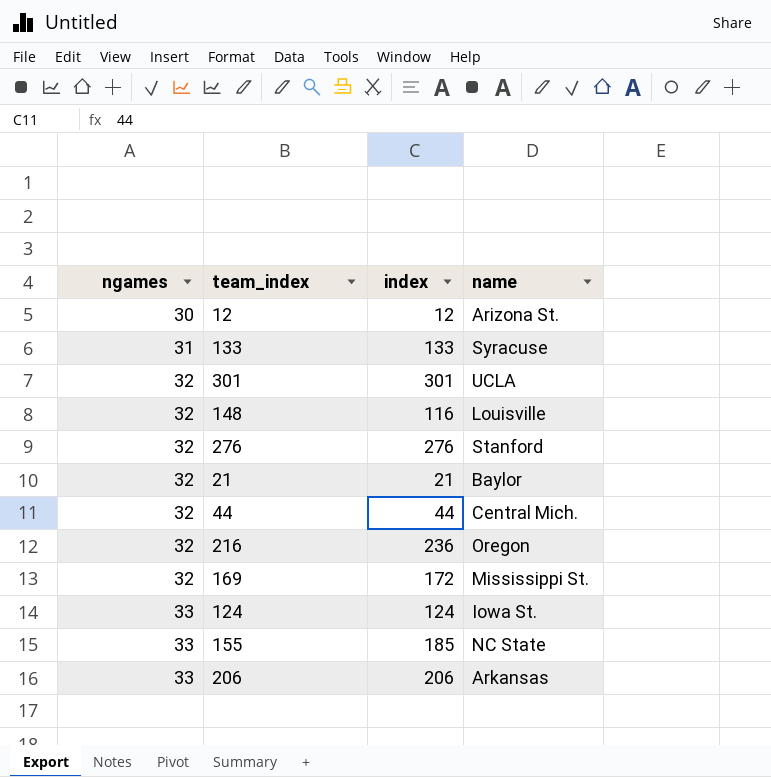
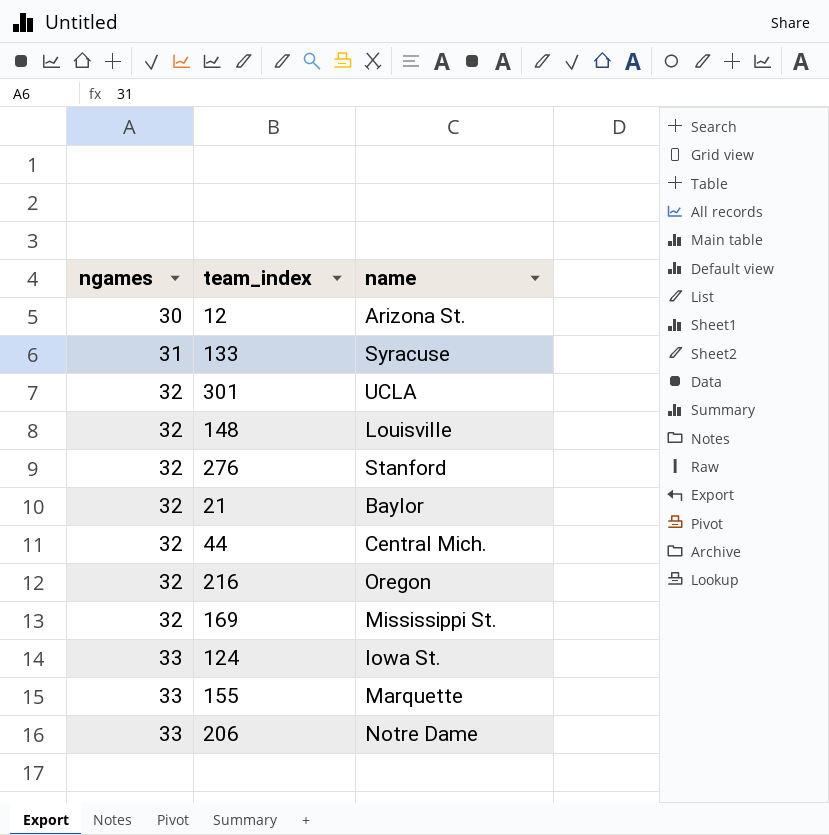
column index | position: 3 -> none
155 | name: NC State -> Marquette
206 | name: Arkansas -> Notre Dame

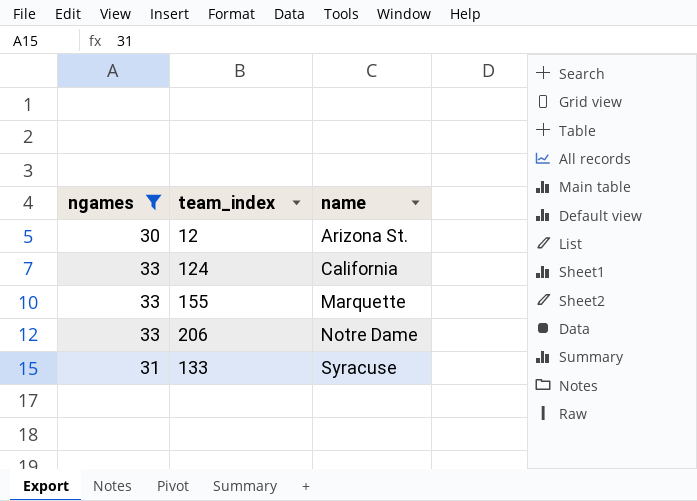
filter: none -> ngames != 32
row order: ngames ascending -> name ascending
124 | name: Iowa St. -> California

